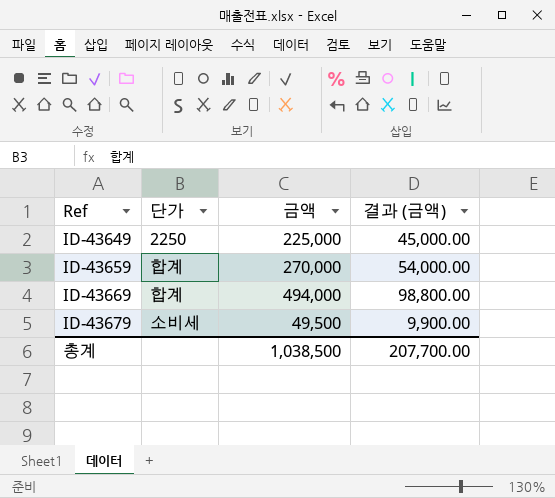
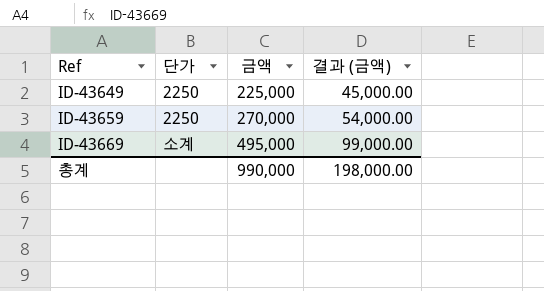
row ID-43679: 소비세 | 49,500 | 9,900.00 -> none
ID-43659 | 단가: 합계 -> 2250
ID-43669 | 단가: 합계 -> 소계
ID-43669 | 금액: 494,000 -> 495,000
ID-43669 | 결과 (금액): 98,800.00 -> 99,000.00
총계 | 금액: 1,038,500 -> 990,000
총계 | 결과 (금액): 207,700.00 -> 198,000.00

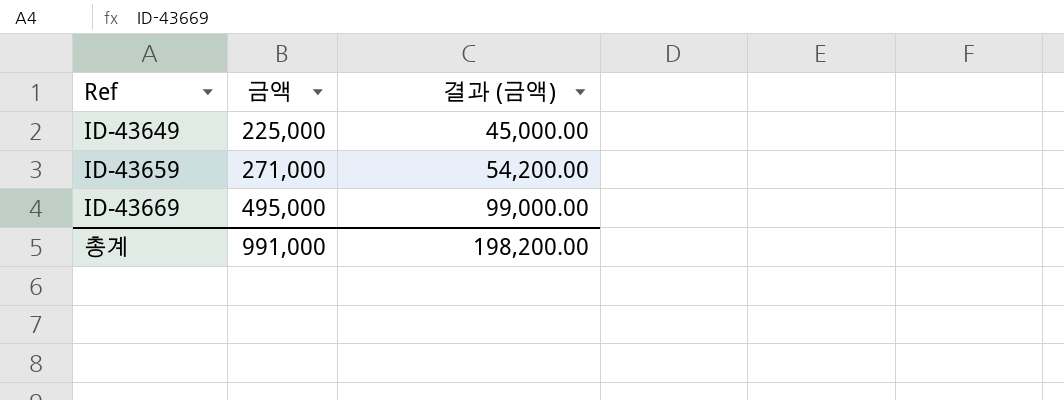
column 단가 | position: 2 -> none
ID-43659 | 금액: 270,000 -> 271,000
ID-43659 | 결과 (금액): 54,000.00 -> 54,200.00
총계 | 금액: 990,000 -> 991,000
총계 | 결과 (금액): 198,000.00 -> 198,200.00

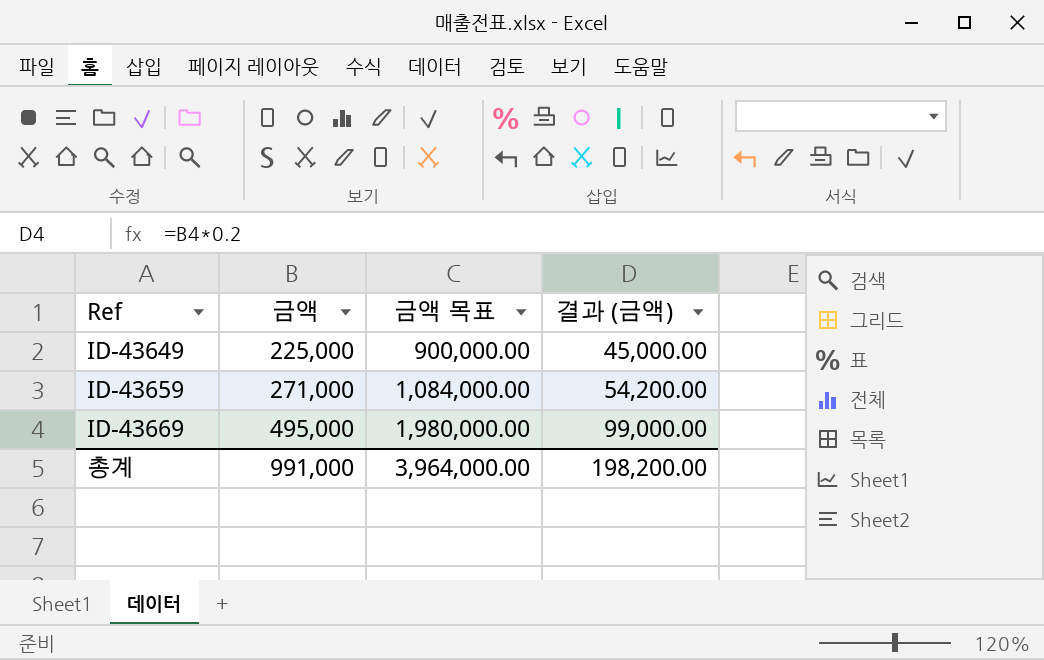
column 금액 목표 | formula: none -> [금액] * 4

